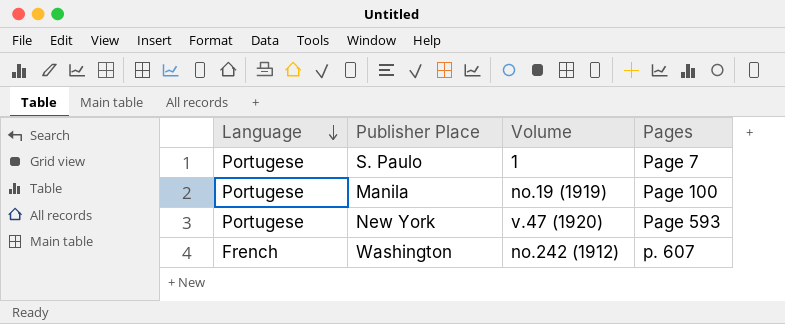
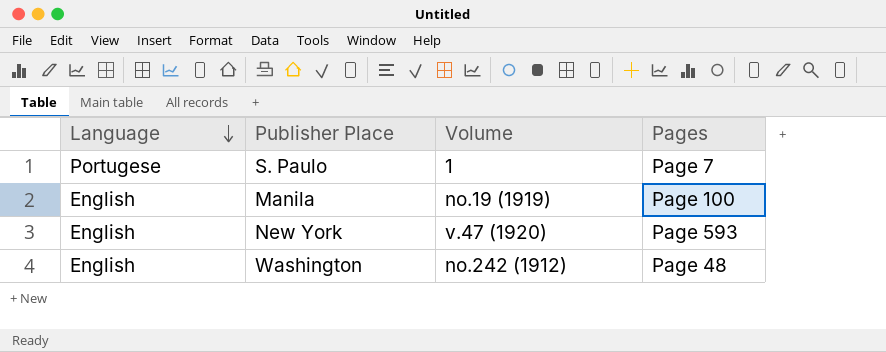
Manila | Language: Portugese -> English
New York | Language: Portugese -> English
Washington | Language: French -> English
Washington | Pages: p. 607 -> Page 48

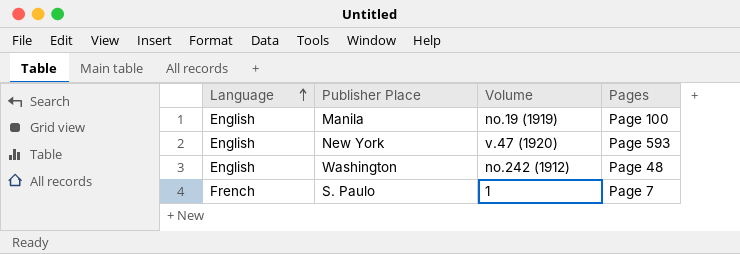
row order: Language descending -> Language ascending
S. Paulo | Language: Portugese -> French

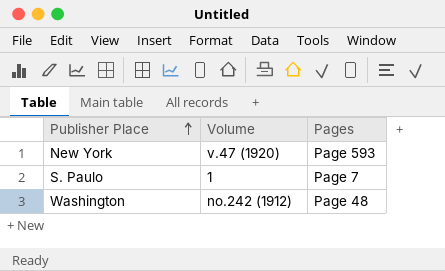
row order: Language ascending -> Publisher Place ascending
column Language | position: 1 -> none
row Manila: English | no.19 (1919) | Page 100 -> none

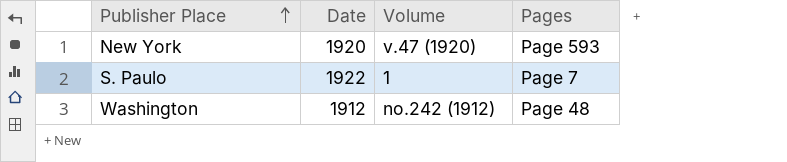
column Date | position: none -> 2

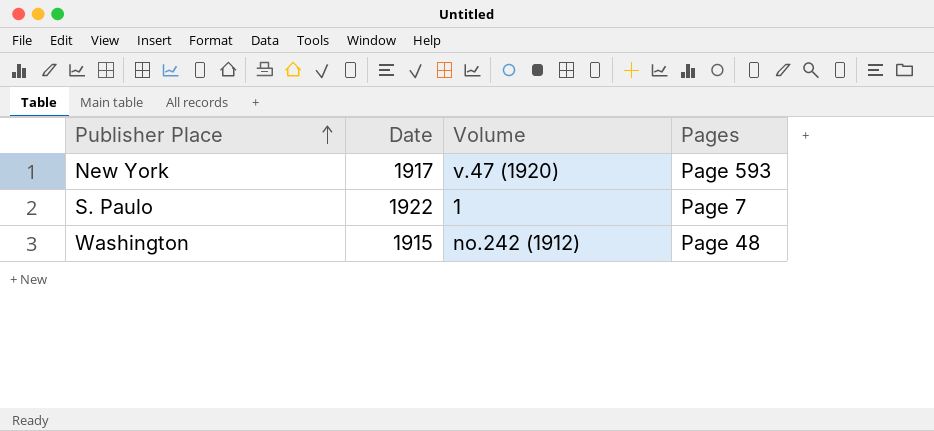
New York | Date: 1920 -> 1917
Washington | Date: 1912 -> 1915

